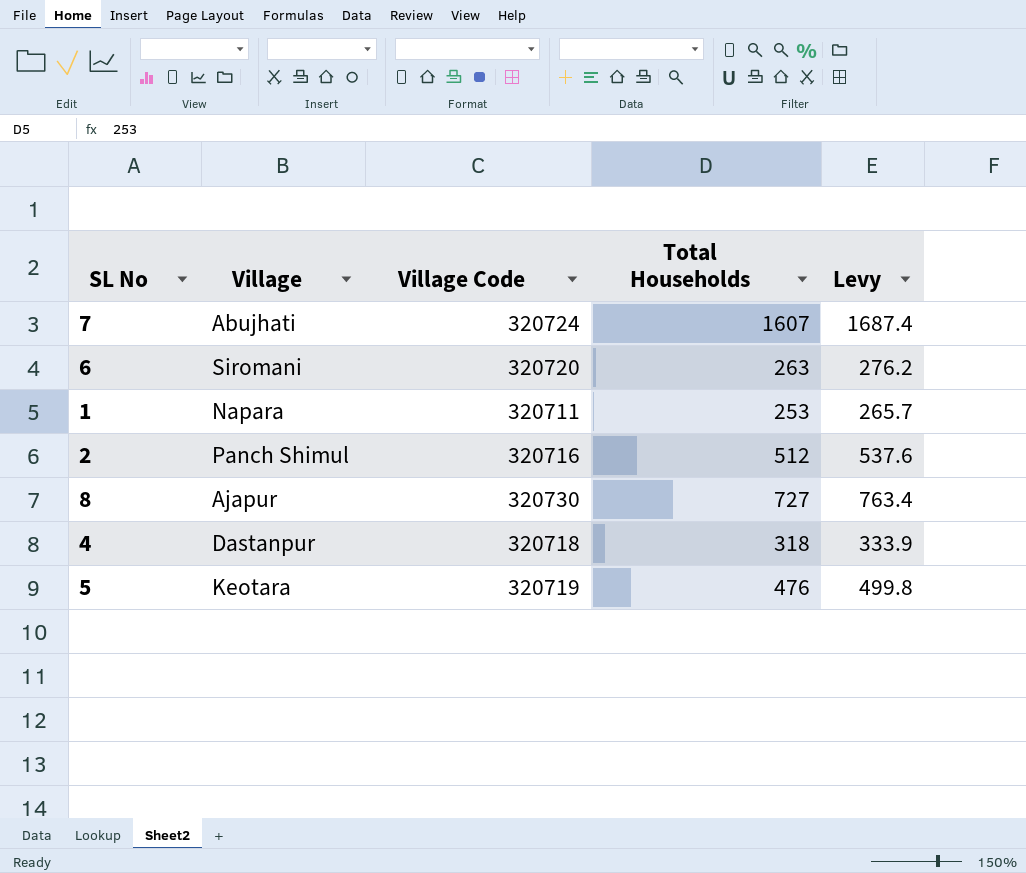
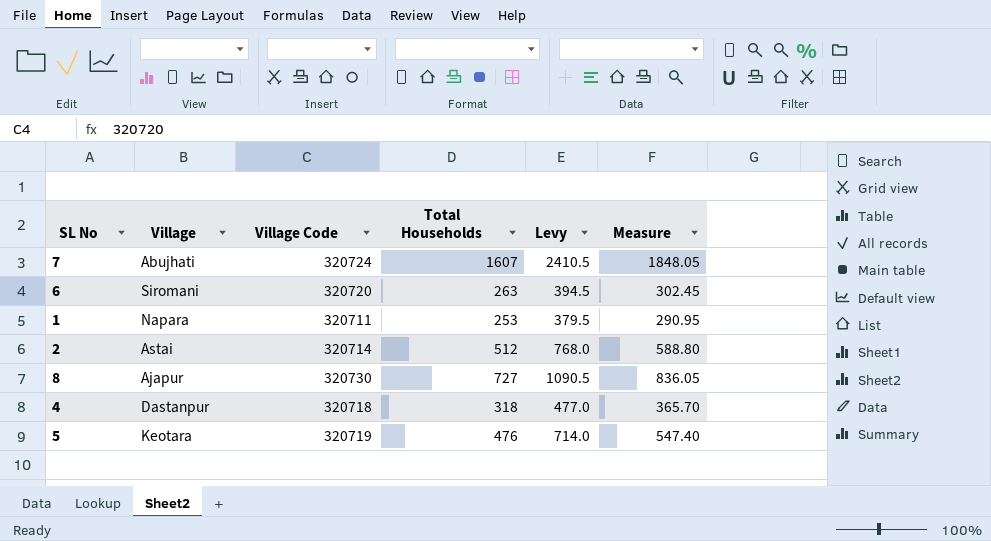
column Levy | formula: [Total Households] * 1.05 -> [Total Households] * 1.5
column Measure | formula: none -> [Total Households] * 1.15
2 | Village: Panch Shimul -> Astai
2 | Village Code: 320716 -> 320714

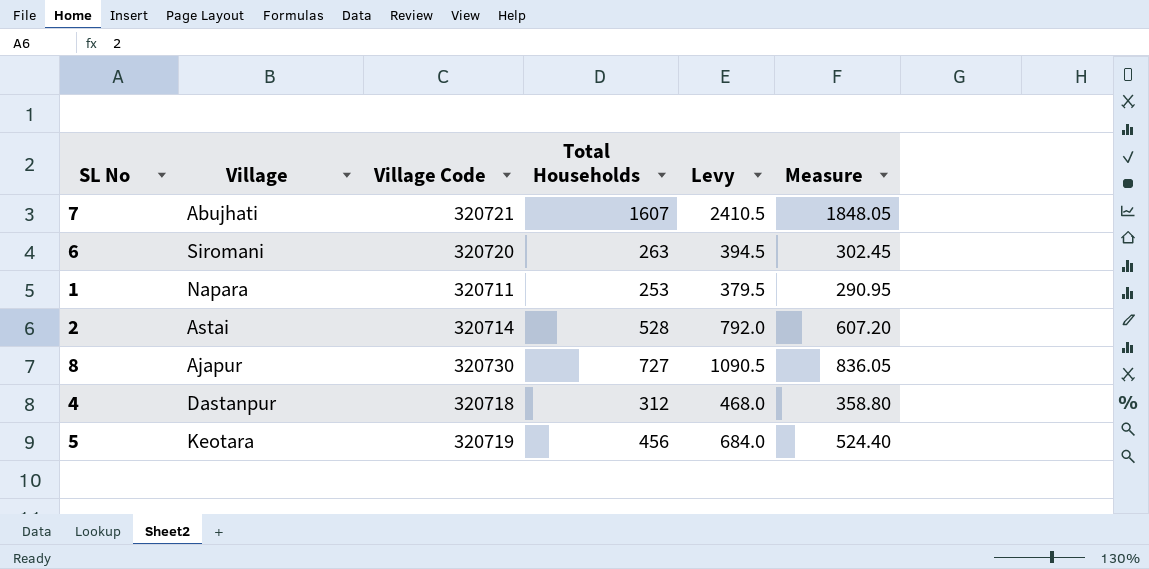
7 | Village Code: 320724 -> 320721
2 | Total Households: 512 -> 528
2 | Levy: 768.0 -> 792.0
2 | Measure: 588.80 -> 607.20
4 | Total Households: 318 -> 312
4 | Levy: 477.0 -> 468.0
4 | Measure: 365.70 -> 358.80
5 | Total Households: 476 -> 456
5 | Levy: 714.0 -> 684.0
5 | Measure: 547.40 -> 524.40

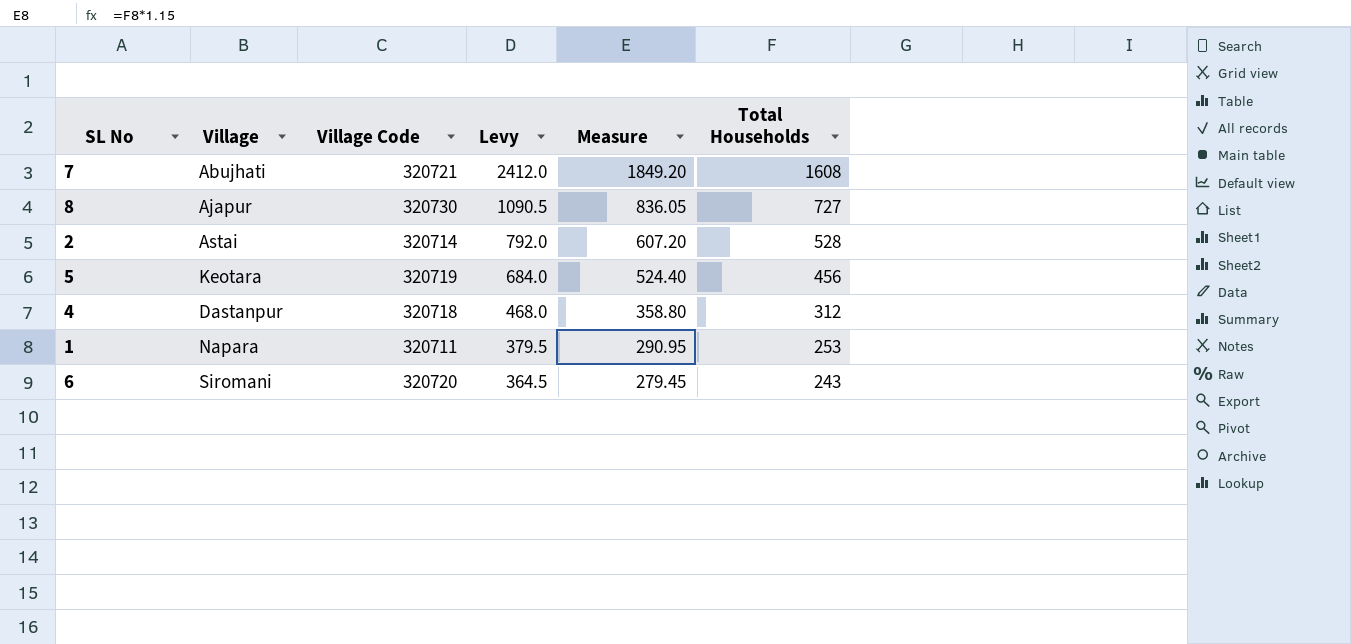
row order: none -> Levy descending
column Total Households | position: 4 -> 6
7 | Levy: 2410.5 -> 2412.0
7 | Measure: 1848.05 -> 1849.20
7 | Total Households: 1607 -> 1608
6 | Levy: 394.5 -> 364.5
6 | Measure: 302.45 -> 279.45
6 | Total Households: 263 -> 243

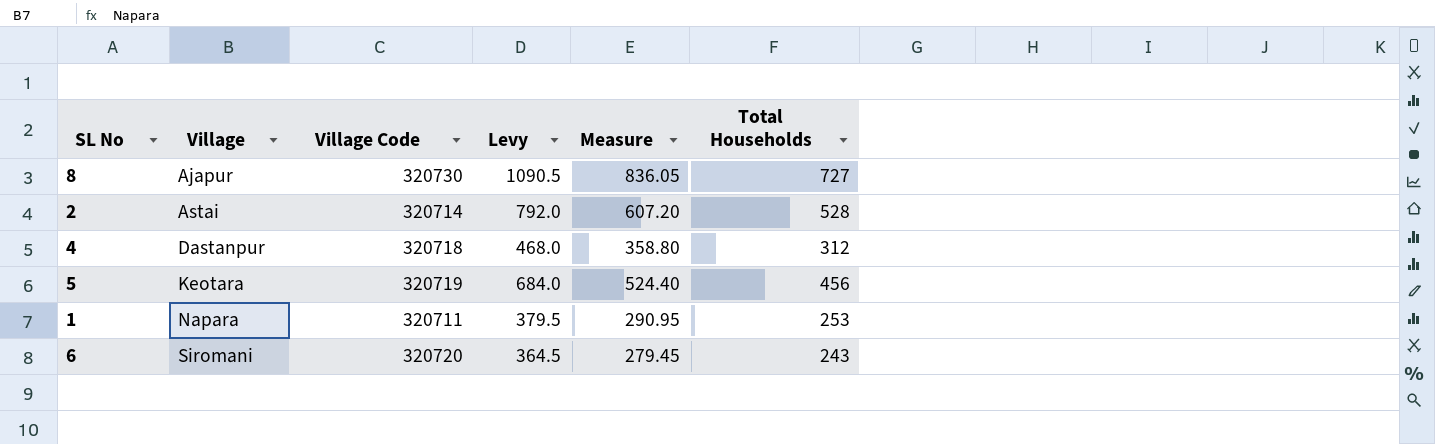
row order: Levy descending -> Village ascending
row 7: Abujhati | 320721 | 2412.0 | 1849.20 | 1608 -> none

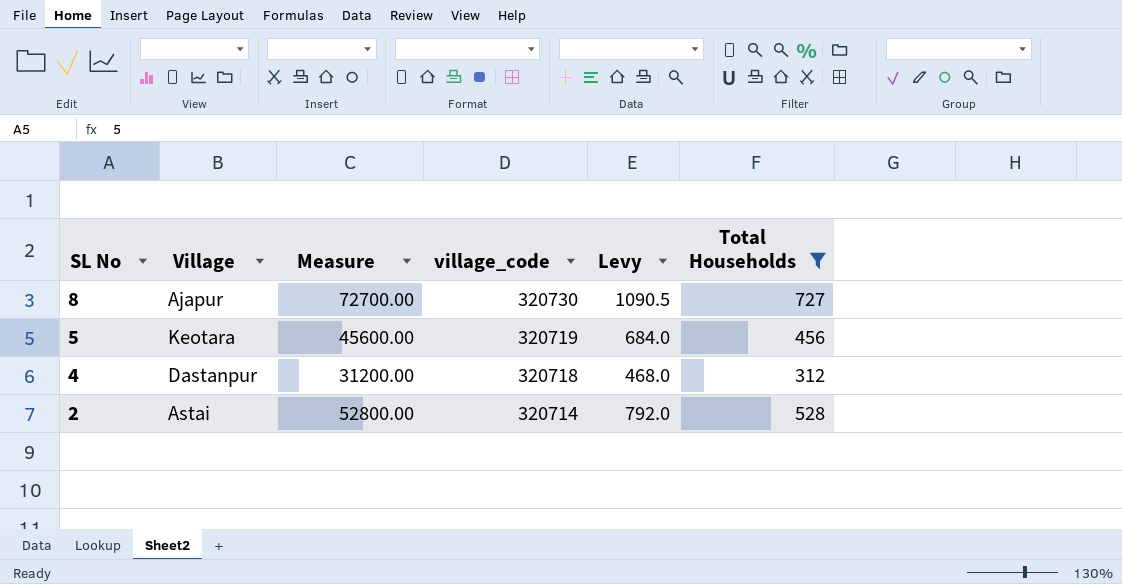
filter: none -> Total Households >= 312
row order: Village ascending -> SL No descending
column Measure | formula: [Total Households] * 1.15 -> [Total Households] * 100
column Measure | position: 5 -> 3
column name: Village Code -> village_code

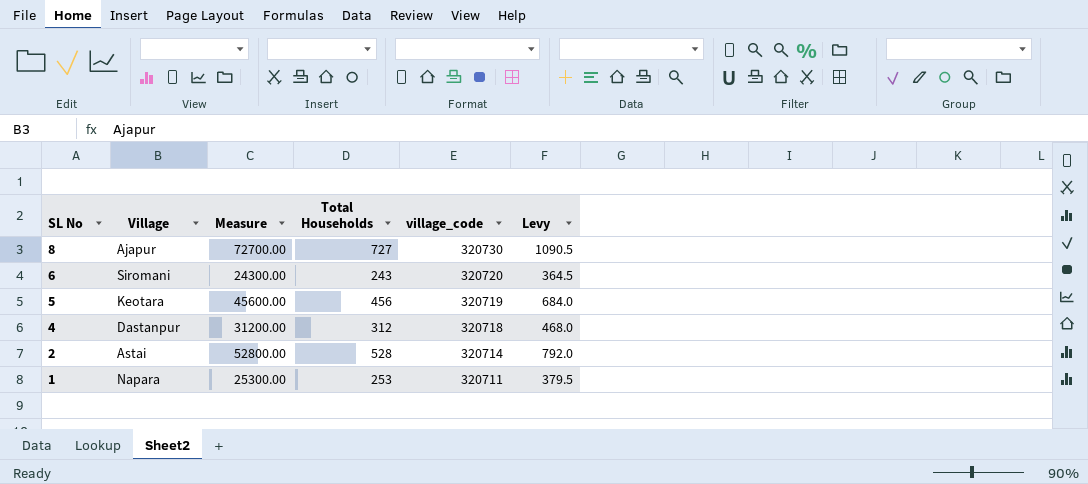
filter: Total Households >= 312 -> none
column Total Households | position: 6 -> 4

